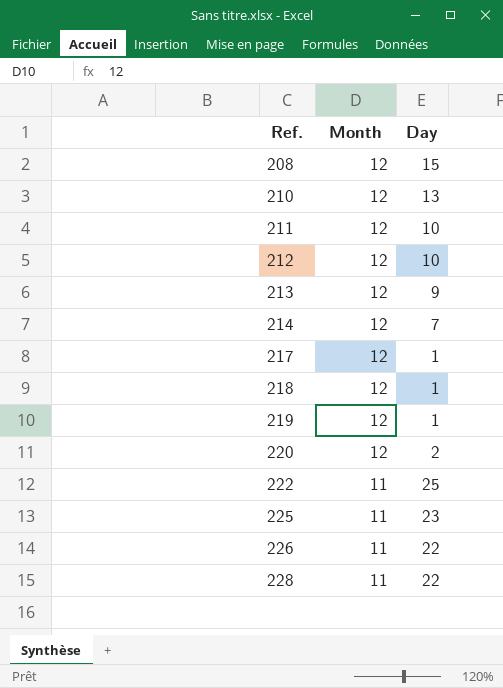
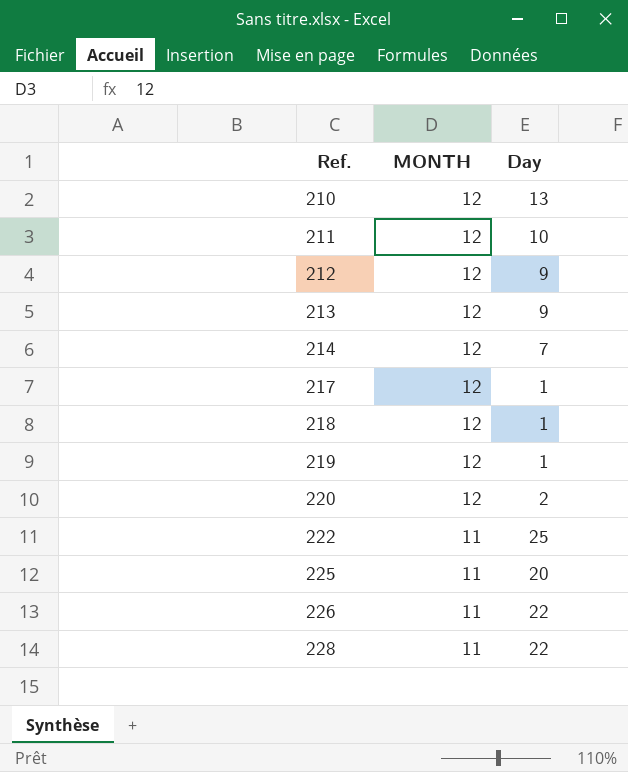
column name: Month -> MONTH
row 208: 12 | 15 -> none
212 | Day: 10 -> 9
225 | Day: 23 -> 20

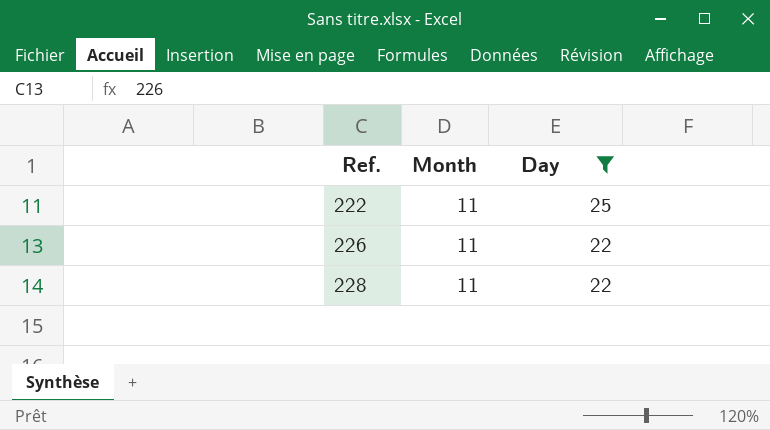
filter: none -> Day >= 22
column name: MONTH -> Month

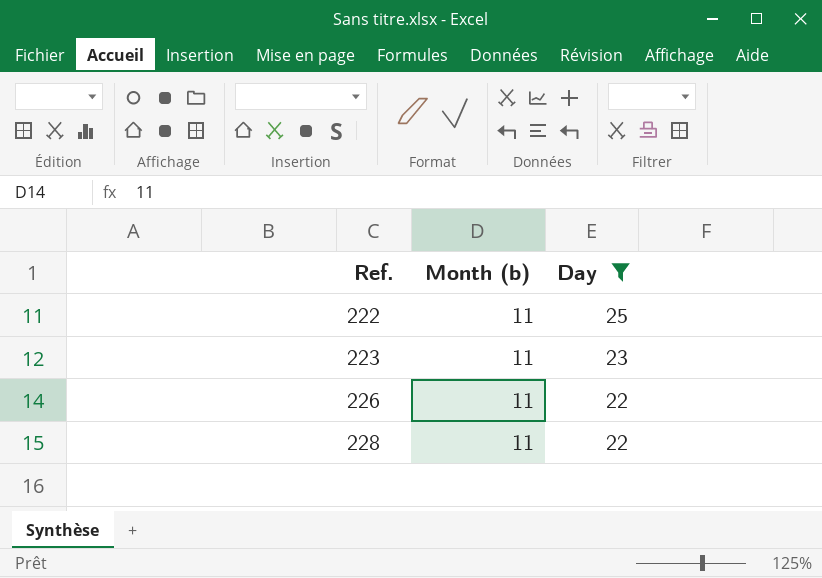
column name: Month -> Month (b)
row 223: none -> 11 | 23

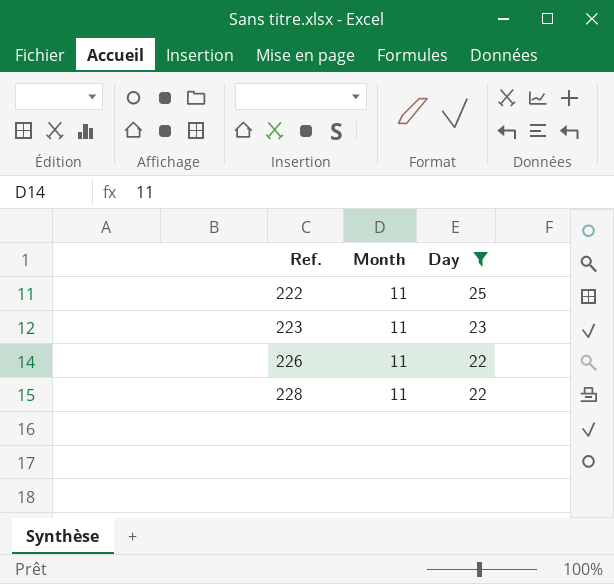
column name: Month (b) -> Month

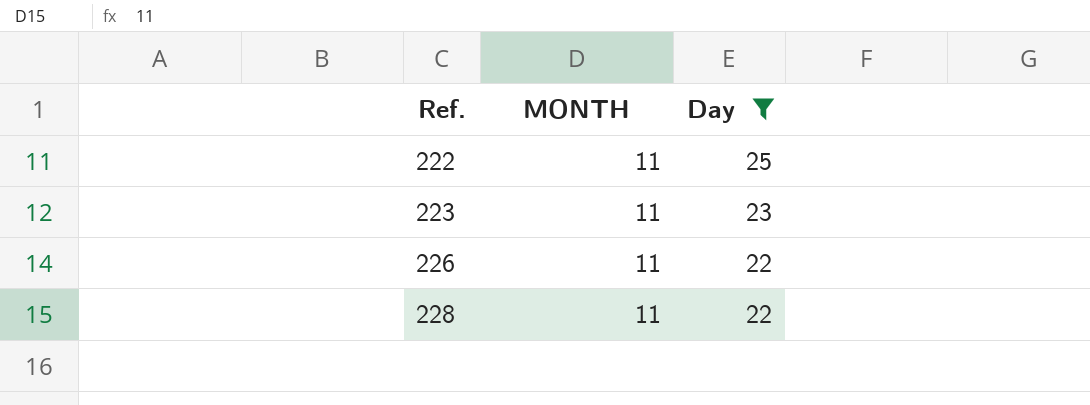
column name: Month -> MONTH

